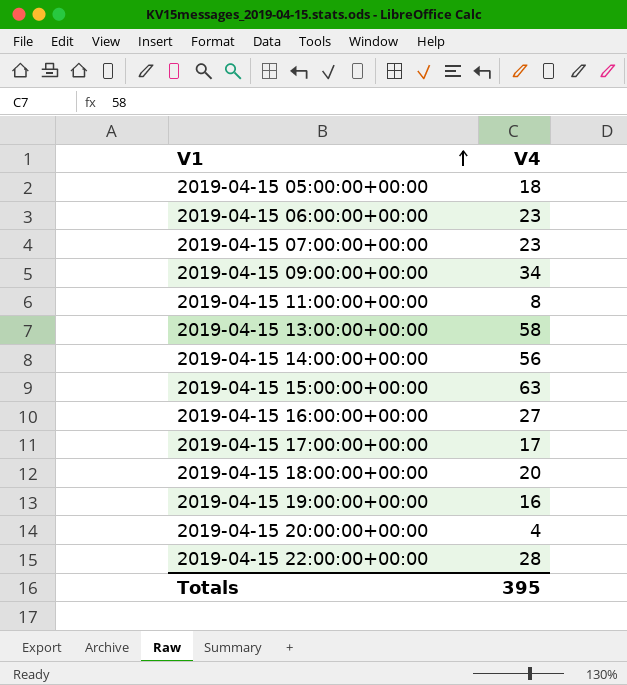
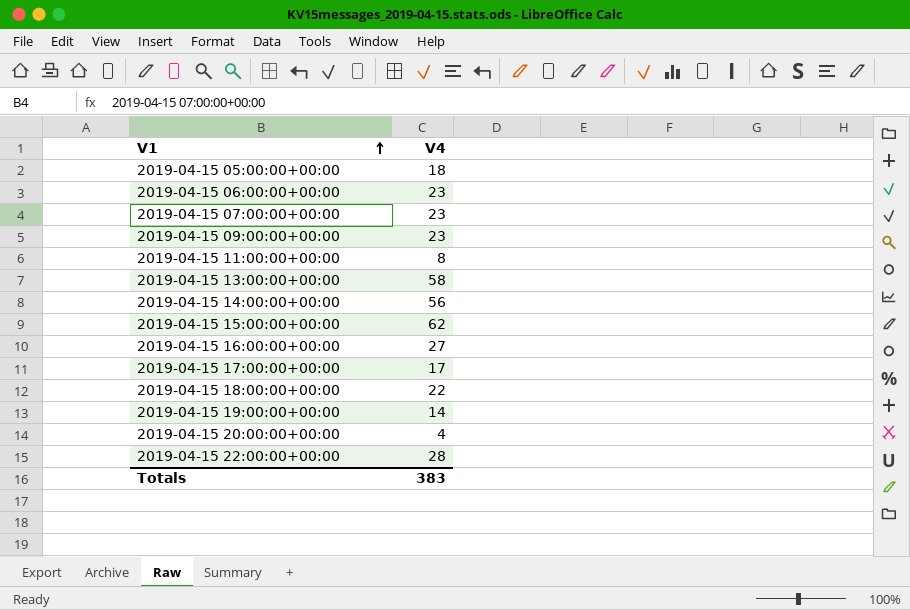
2019-04-15 09:00:00+00:00 | V4: 34 -> 23
2019-04-15 15:00:00+00:00 | V4: 63 -> 62
2019-04-15 18:00:00+00:00 | V4: 20 -> 22
2019-04-15 19:00:00+00:00 | V4: 16 -> 14
Totals | V4: 395 -> 383

